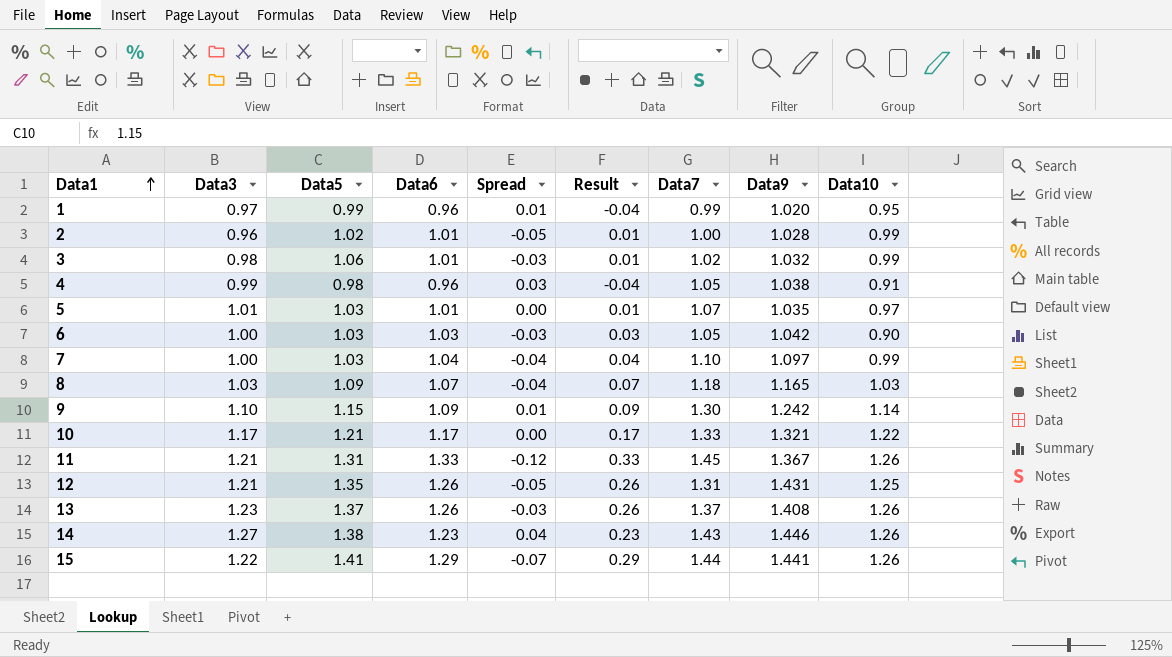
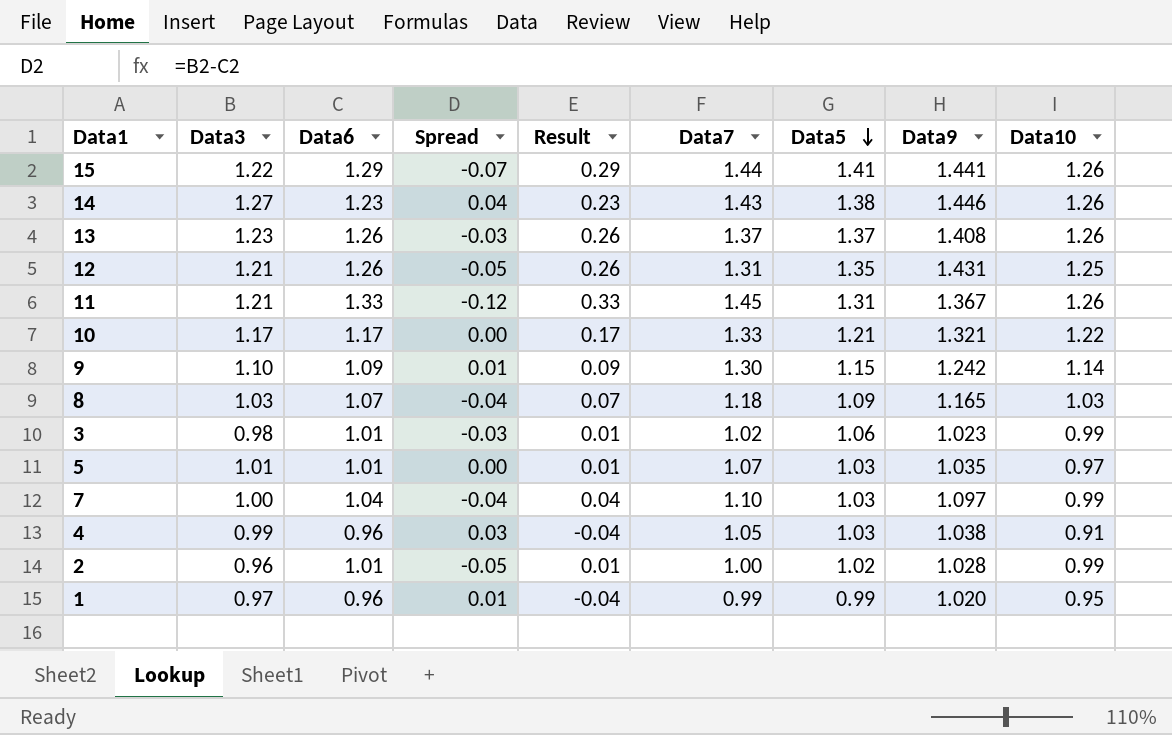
row order: Data1 ascending -> Data5 descending
column Data5 | position: 3 -> 7
row 6: 1.00 | 1.03 | 1.03 | -0.03 | 0.03 | 1.05 | 1.042 | 0.90 -> none
3 | Data9: 1.032 -> 1.023
4 | Data5: 0.98 -> 1.03

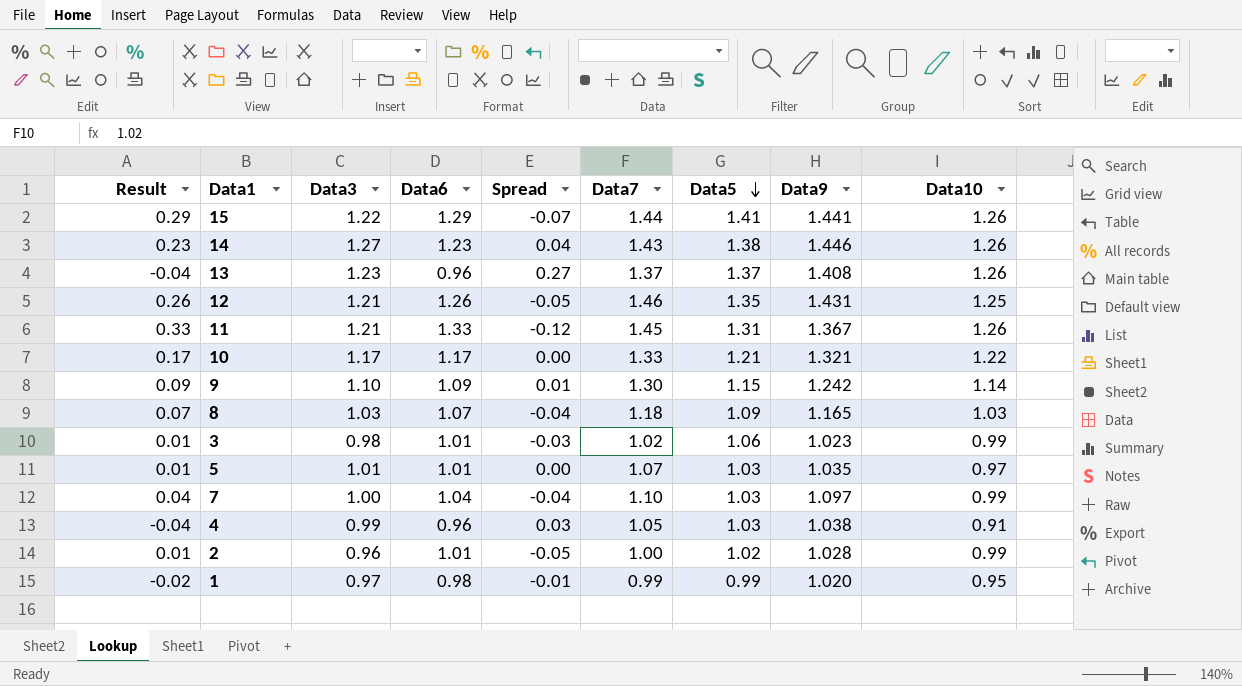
column Result | position: 5 -> 1
13 | Result: 0.26 -> -0.04
13 | Data6: 1.26 -> 0.96
13 | Spread: -0.03 -> 0.27
12 | Data7: 1.31 -> 1.46
1 | Result: -0.04 -> -0.02
1 | Data6: 0.96 -> 0.98
1 | Spread: 0.01 -> -0.01

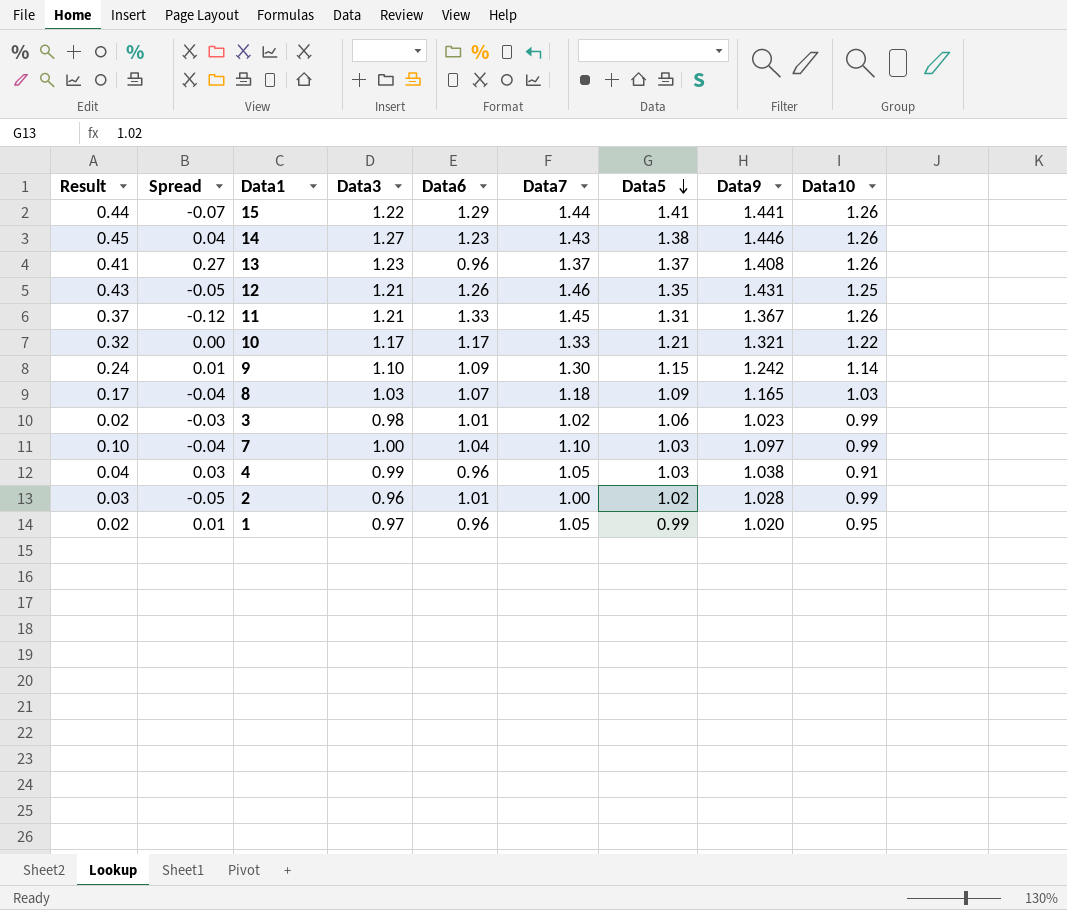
column Result | formula: [Data6] - 1 -> [Data9] - 1
column Spread | position: 5 -> 2
row 5: 0.01 | 1.01 | 1.01 | 0.00 | 1.07 | 1.03 | 1.035 | 0.97 -> none
1 | Spread: -0.01 -> 0.01
1 | Data6: 0.98 -> 0.96
1 | Data7: 0.99 -> 1.05

